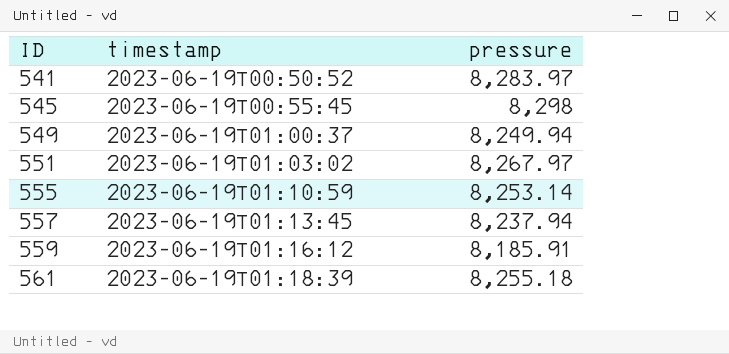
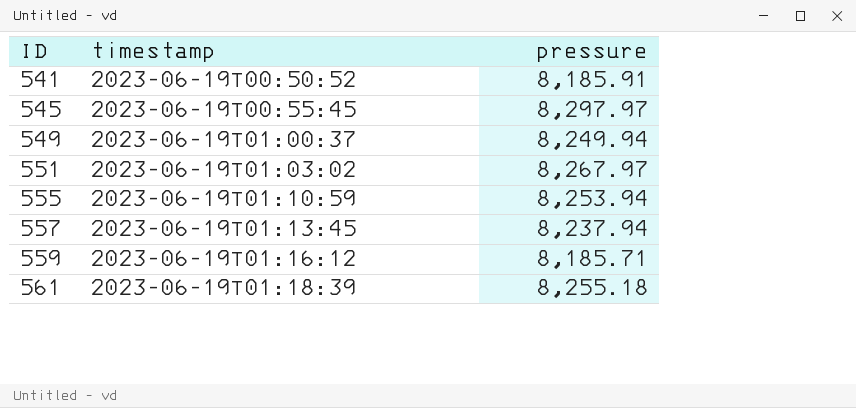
541 | pressure: 8,283.97 -> 8,185.91
545 | pressure: 8,298 -> 8,297.97
555 | pressure: 8,253.14 -> 8,253.94
559 | pressure: 8,185.91 -> 8,185.71

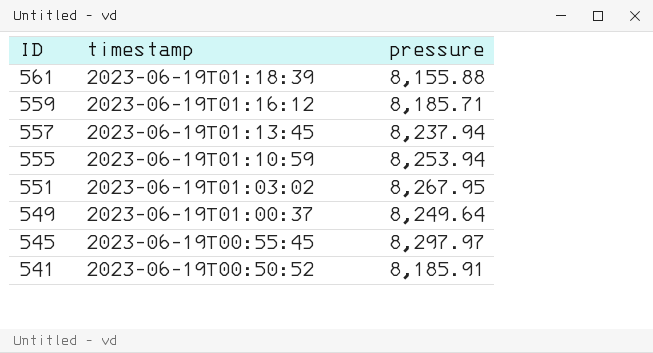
row order: ID ascending -> ID descending
561 | pressure: 8,255.18 -> 8,155.88
551 | pressure: 8,267.97 -> 8,267.95
549 | pressure: 8,249.94 -> 8,249.64

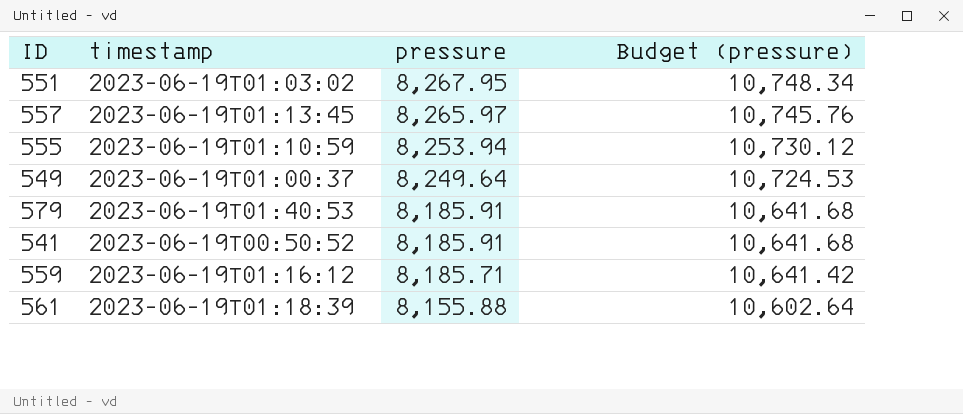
row order: ID descending -> pressure descending
column Budget (pressure) | formula: none -> [pressure] * 1.3
row 545: 2023-06-19T00:55:45 | 8,297.97 -> none
557 | pressure: 8,237.94 -> 8,265.97
row 579: none -> 2023-06-19T01:40:53 | 8,185.91 | 10,641.68

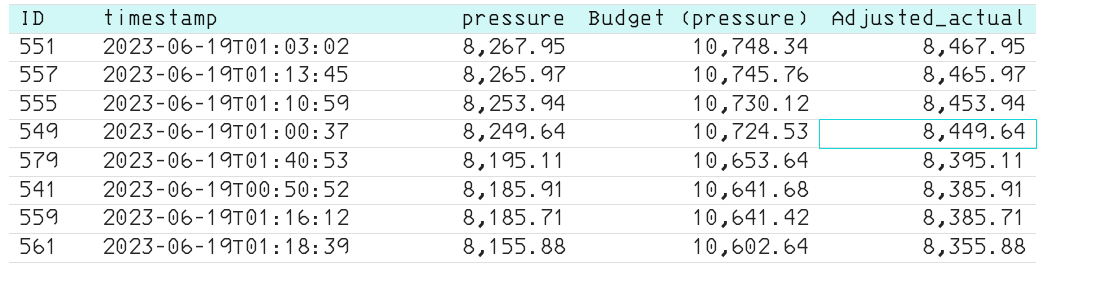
column Adjusted_actual | formula: none -> [pressure] + 200
579 | pressure: 8,185.91 -> 8,195.11
579 | Budget (pressure): 10,641.68 -> 10,653.64

